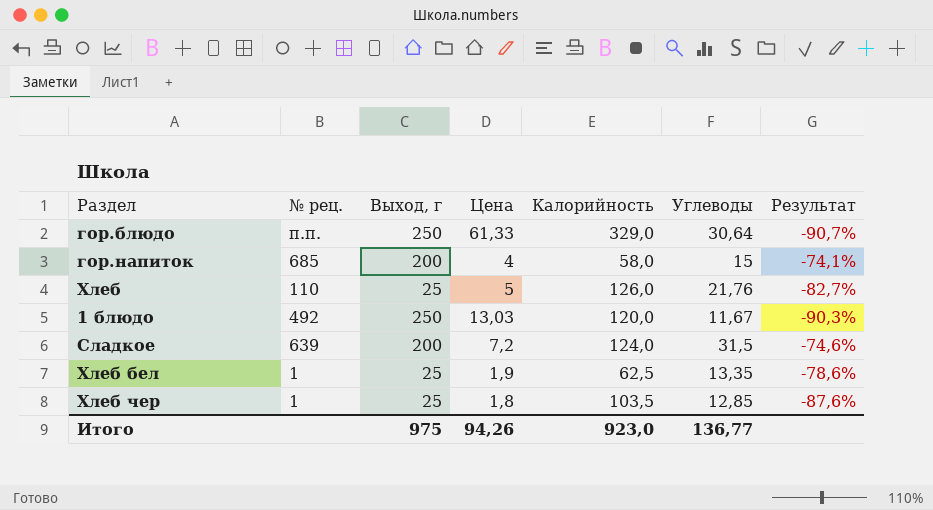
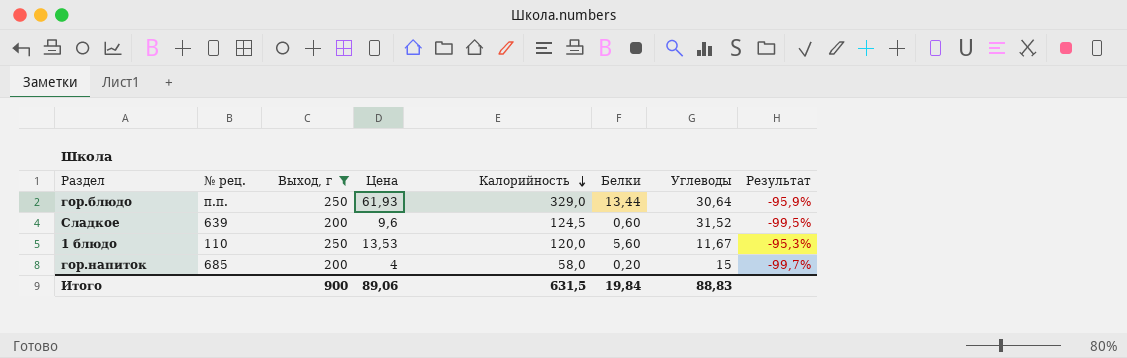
filter: none -> Выход, г != 25
row order: none -> Калорийность descending
column Белки | position: none -> 6
column Результат | formula: ([Углеводы] - [Калорийность]) / [Калорийность] -> ([Белки] - [Калорийность]) / [Калорийность]
гор.блюдо | Цена: 61,33 -> 61,93
Сладкое | Цена: 7,2 -> 9,6
Сладкое | Калорийность: 124,0 -> 124,5
Сладкое | Углеводы: 31,5 -> 31,52
1 блюдо | № рец.: 492 -> 110
1 блюдо | Цена: 13,03 -> 13,53
Итого | Выход, г: 975 -> 900
Итого | Цена: 94,26 -> 89,06
Итого | Калорийность: 923,0 -> 631,5
Итого | Углеводы: 136,77 -> 88,83

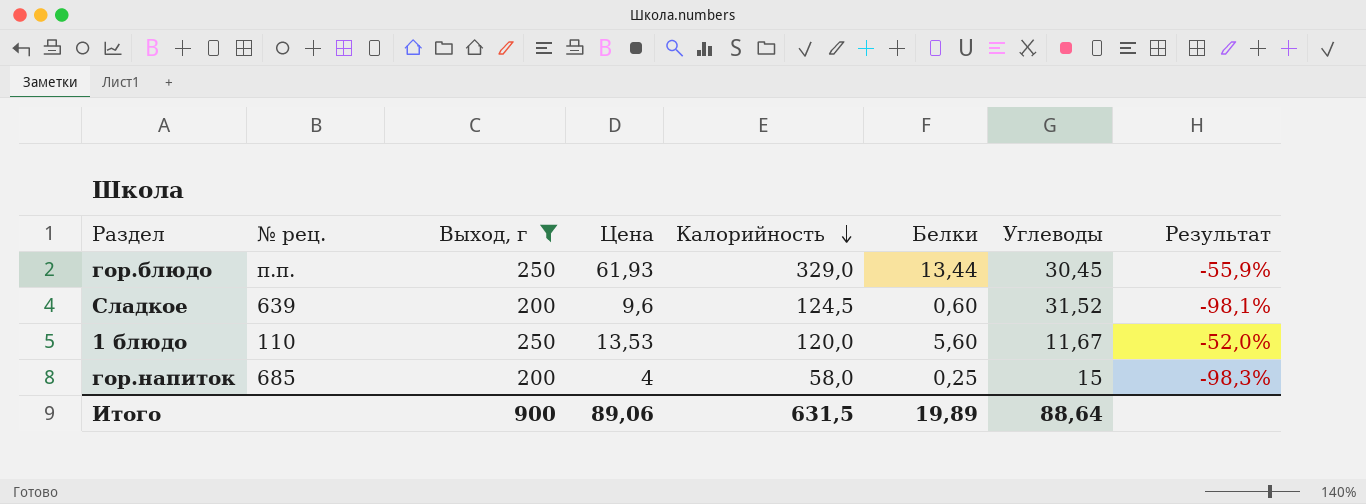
column Результат | formula: ([Белки] - [Калорийность]) / [Калорийность] -> ([Белки] - [Углеводы]) / [Углеводы]
гор.блюдо | Углеводы: 30,64 -> 30,45
гор.напиток | Белки: 0,20 -> 0,25
Итого | Белки: 19,84 -> 19,89
Итого | Углеводы: 88,83 -> 88,64

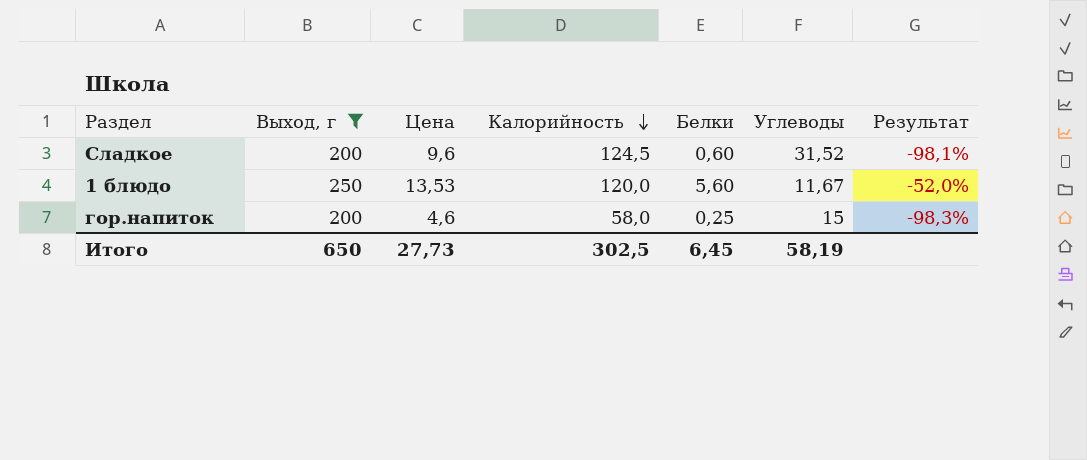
column № рец. | position: 2 -> none
row гор.блюдо: п.п. | 250 | 61,93 | 329,0 | 13,44 | 30,45 | -55,9% -> none
гор.напиток | Цена: 4 -> 4,6
Итого | Выход, г: 900 -> 650
Итого | Цена: 89,06 -> 27,73
Итого | Калорийность: 631,5 -> 302,5
Итого | Белки: 19,89 -> 6,45
Итого | Углеводы: 88,64 -> 58,19

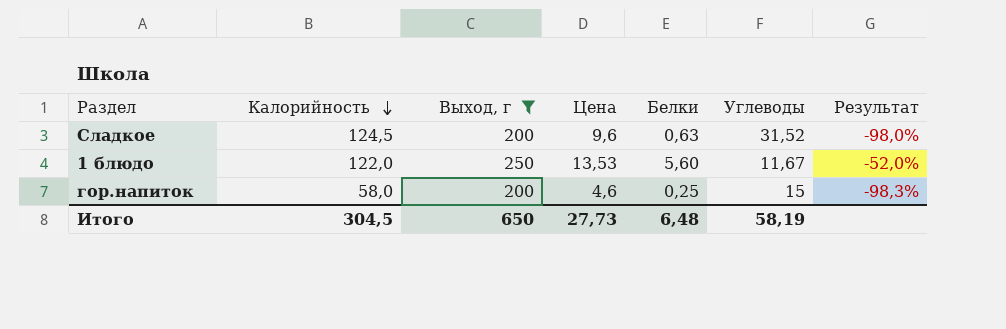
column Калорийность | position: 4 -> 2
Сладкое | Белки: 0,60 -> 0,63
Сладкое | Результат: -98,1% -> -98,0%
1 блюдо | Калорийность: 120,0 -> 122,0
Итого | Калорийность: 302,5 -> 304,5
Итого | Белки: 6,45 -> 6,48

